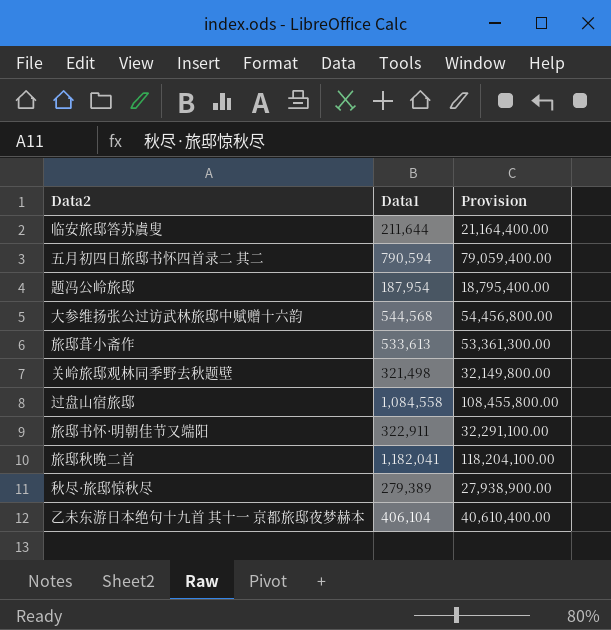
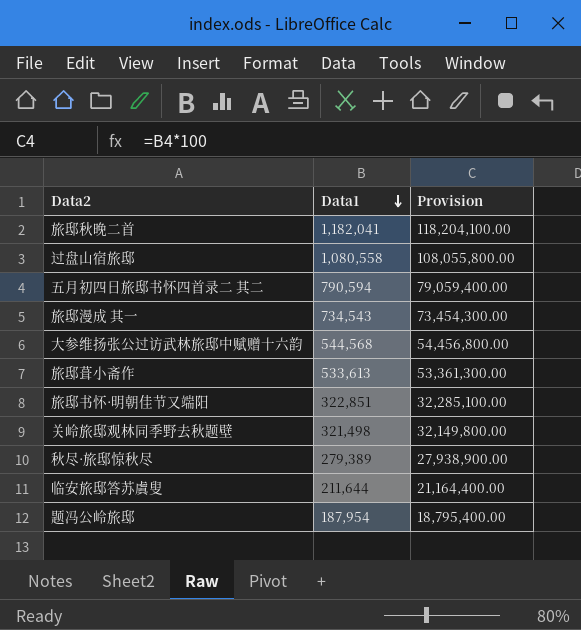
row order: none -> Data1 descending
row 乙未东游日本绝句十九首 其十一 京都旅邸夜梦赫本: 406,104 | 40,610,400.00 -> none
过盘山宿旅邸 | Data1: 1,084,558 -> 1,080,558
过盘山宿旅邸 | Provision: 108,455,800.00 -> 108,055,800.00
row 旅邸漫成 其一: none -> 734,543 | 73,454,300.00
旅邸书怀·明朝佳节又端阳 | Data1: 322,911 -> 322,851
旅邸书怀·明朝佳节又端阳 | Provision: 32,291,100.00 -> 32,285,100.00

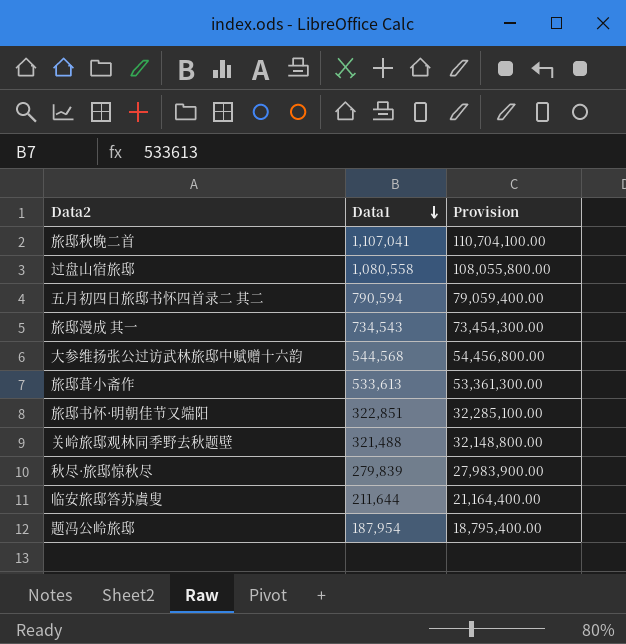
旅邸秋晚二首 | Data1: 1,182,041 -> 1,107,041
旅邸秋晚二首 | Provision: 118,204,100.00 -> 110,704,100.00
关岭旅邸观林同季野去秋题壁 | Data1: 321,498 -> 321,488
关岭旅邸观林同季野去秋题壁 | Provision: 32,149,800.00 -> 32,148,800.00
秋尽·旅邸惊秋尽 | Data1: 279,389 -> 279,839
秋尽·旅邸惊秋尽 | Provision: 27,938,900.00 -> 27,983,900.00

